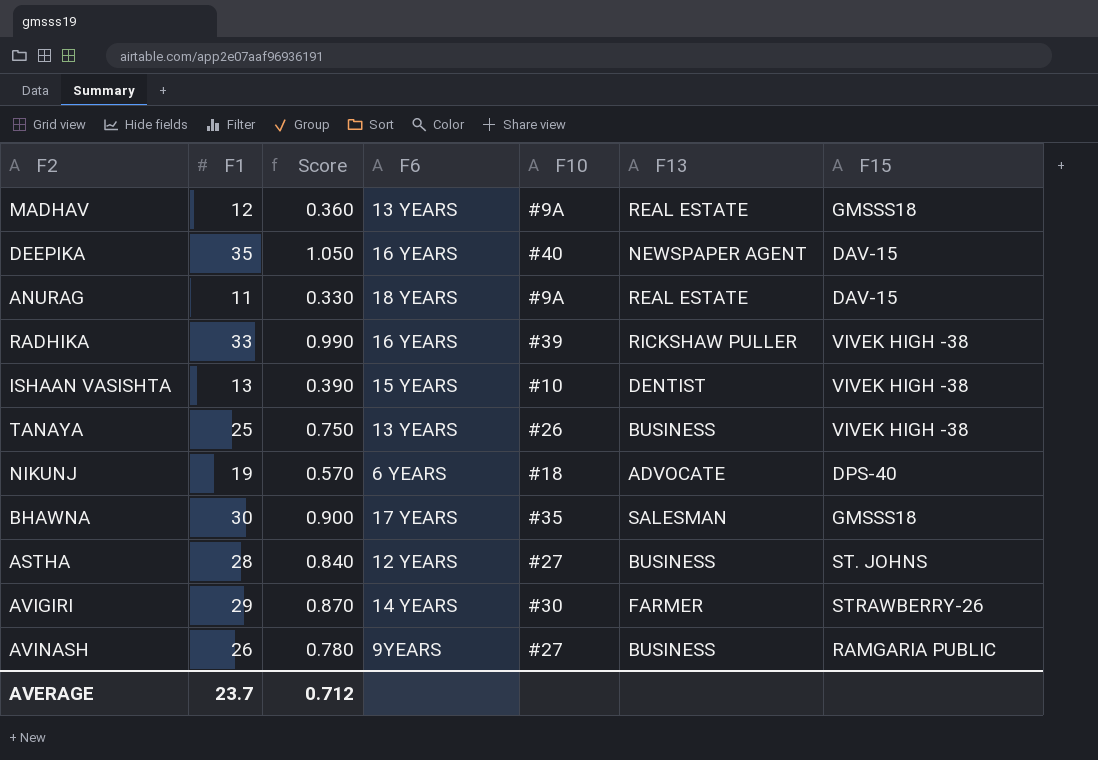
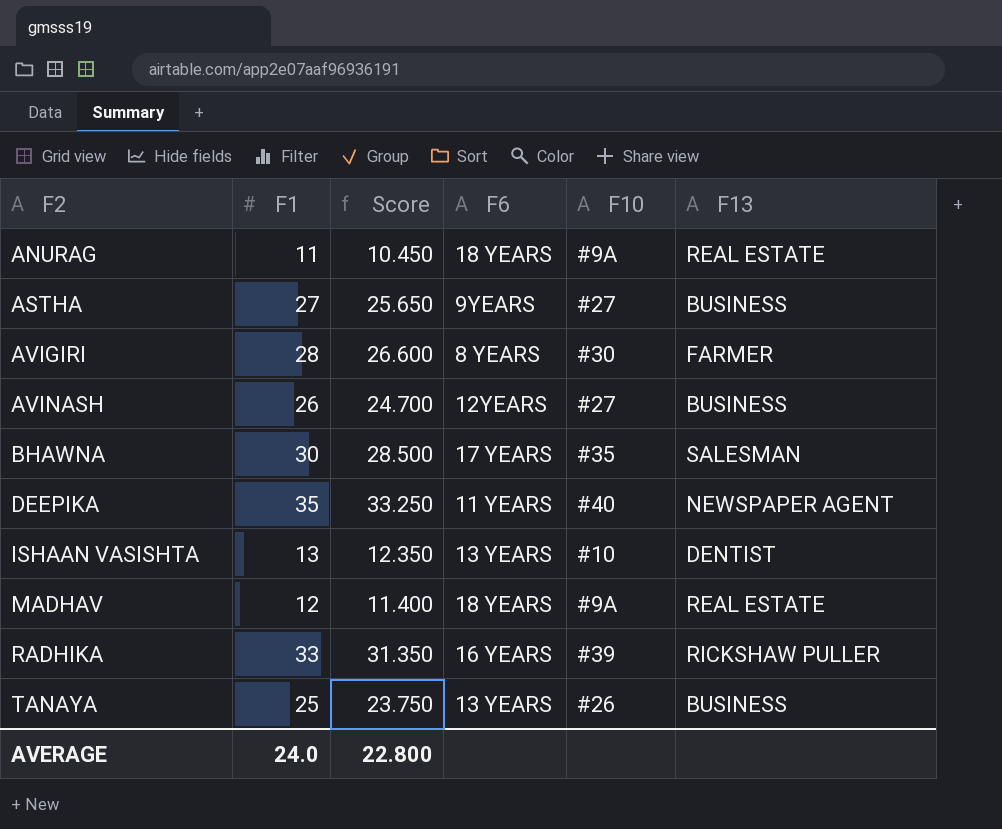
row order: none -> F2 ascending
column F15 | position: 7 -> none
column Score | formula: [F1] * 0.03 -> [F1] * 0.95
row NIKUNJ: 19 | 0.570 | 6 YEARS | #18 | ADVOCATE | DPS-40 -> none
ASTHA | F1: 28 -> 27
ASTHA | F6: 12 YEARS -> 9YEARS
AVIGIRI | F1: 29 -> 28
AVIGIRI | F6: 14 YEARS -> 8 YEARS
AVINASH | F6: 9YEARS -> 12YEARS
DEEPIKA | F6: 16 YEARS -> 11 YEARS
ISHAAN VASISHTA | F6: 15 YEARS -> 13 YEARS
MADHAV | F6: 13 YEARS -> 18 YEARS
AVERAGE | F1: 23.7 -> 24.0
AVERAGE | Score: 0.712 -> 22.800

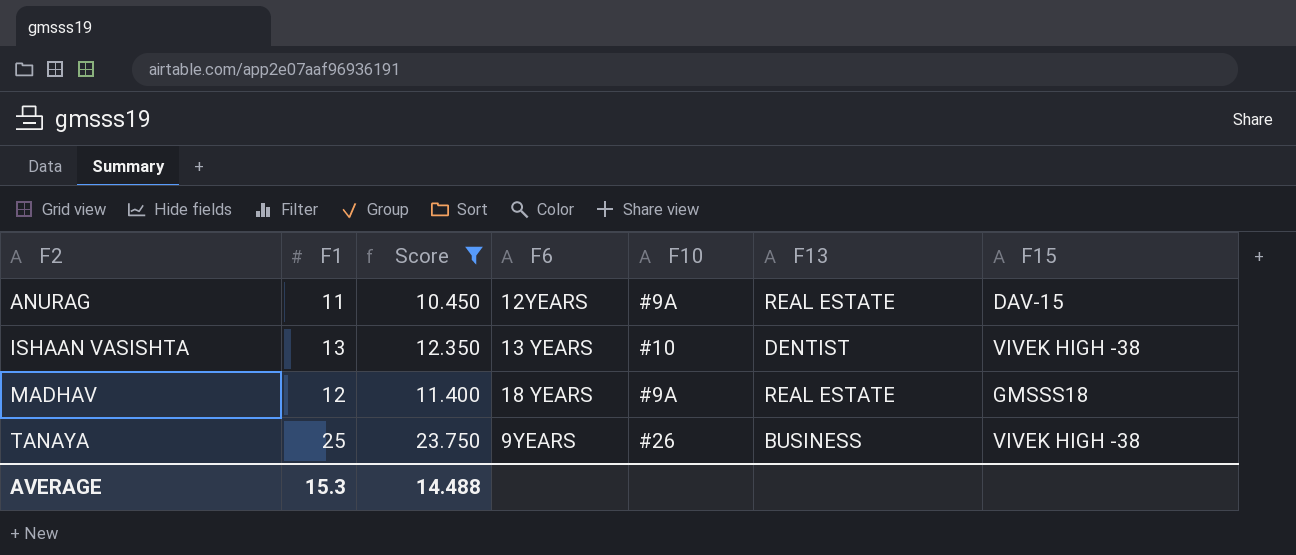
filter: none -> Score <= 23.750
column F15 | position: none -> 7
ANURAG | F6: 18 YEARS -> 12YEARS
TANAYA | F6: 13 YEARS -> 9YEARS
AVERAGE | F1: 24.0 -> 15.3
AVERAGE | Score: 22.800 -> 14.488

